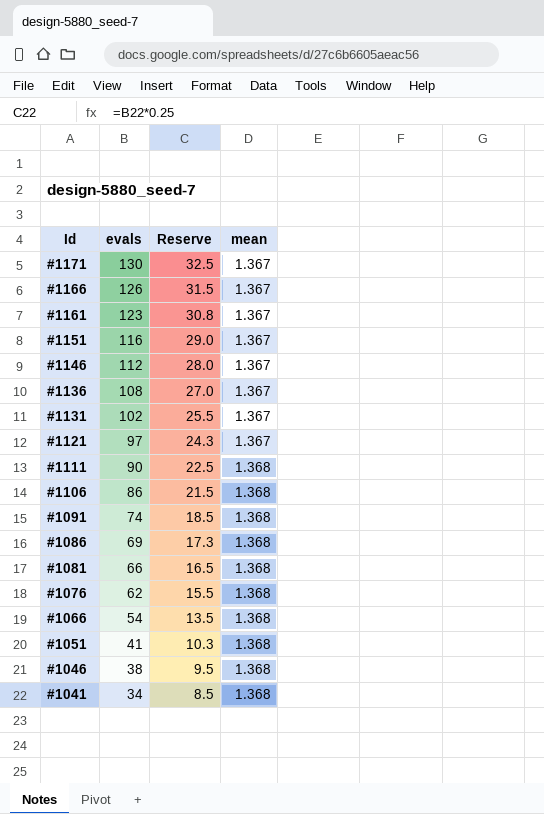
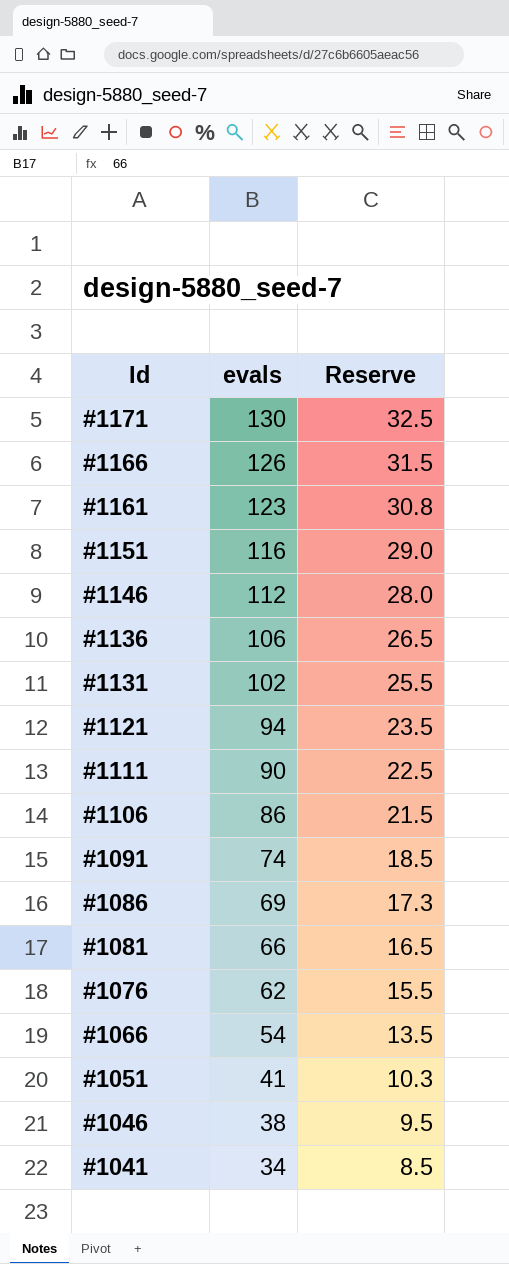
column mean | position: 4 -> none
#1136 | evals: 108 -> 106
#1136 | Reserve: 27.0 -> 26.5
#1121 | evals: 97 -> 94
#1121 | Reserve: 24.3 -> 23.5

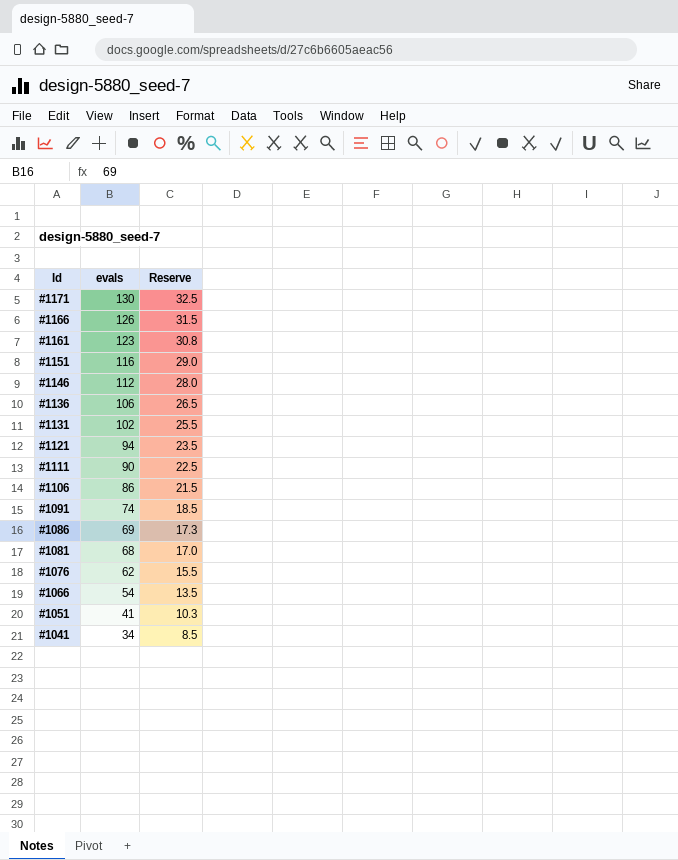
row #1046: 38 | 9.5 -> none
#1081 | evals: 66 -> 68
#1081 | Reserve: 16.5 -> 17.0

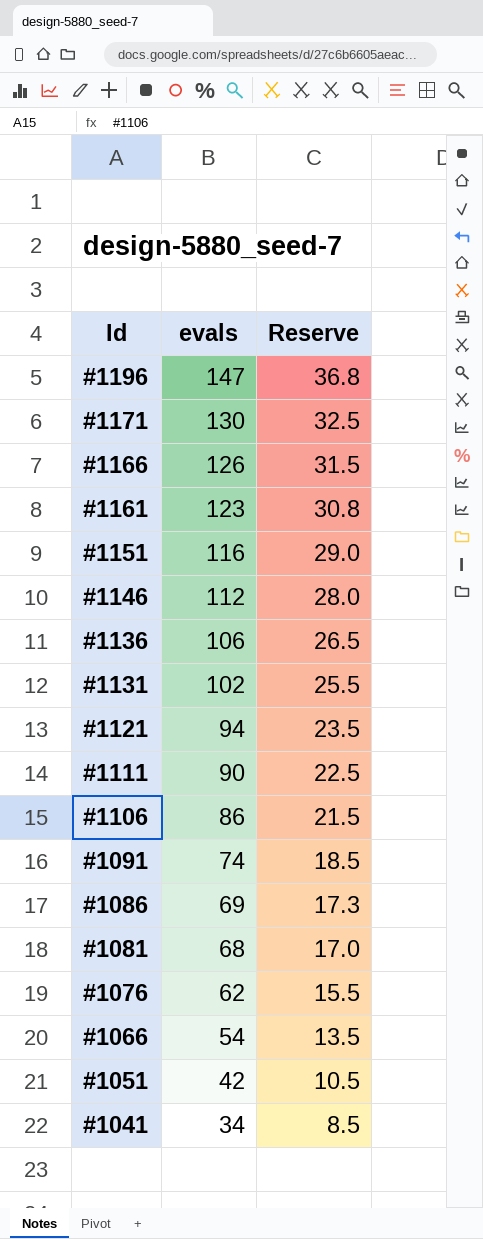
row #1196: none -> 147 | 36.8
#1051 | evals: 41 -> 42
#1051 | Reserve: 10.3 -> 10.5

